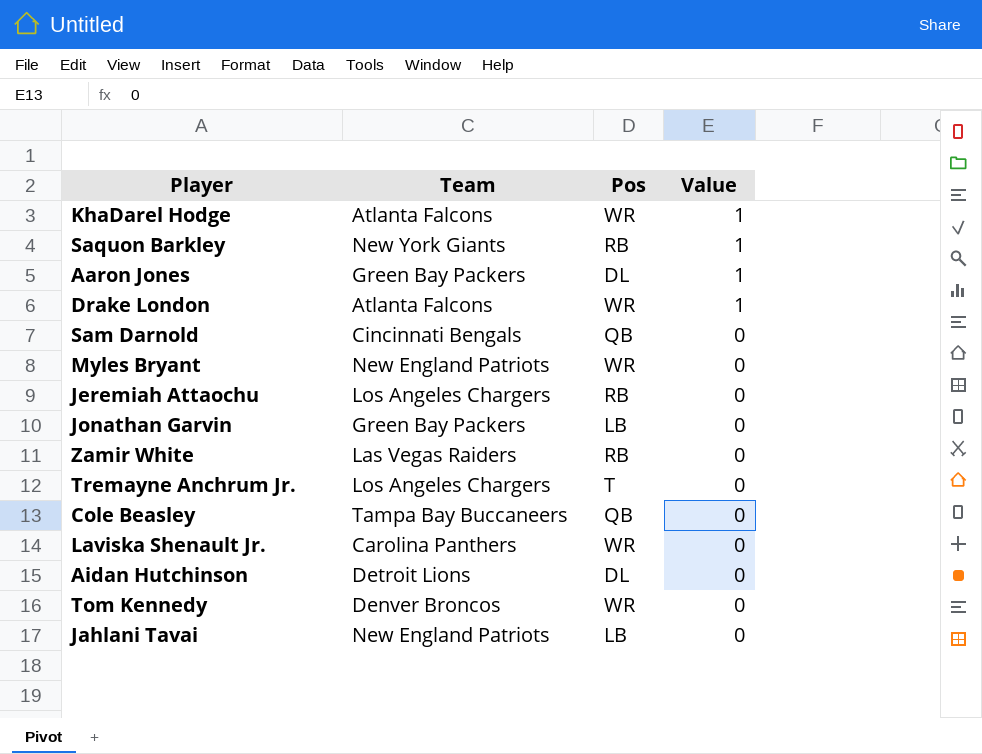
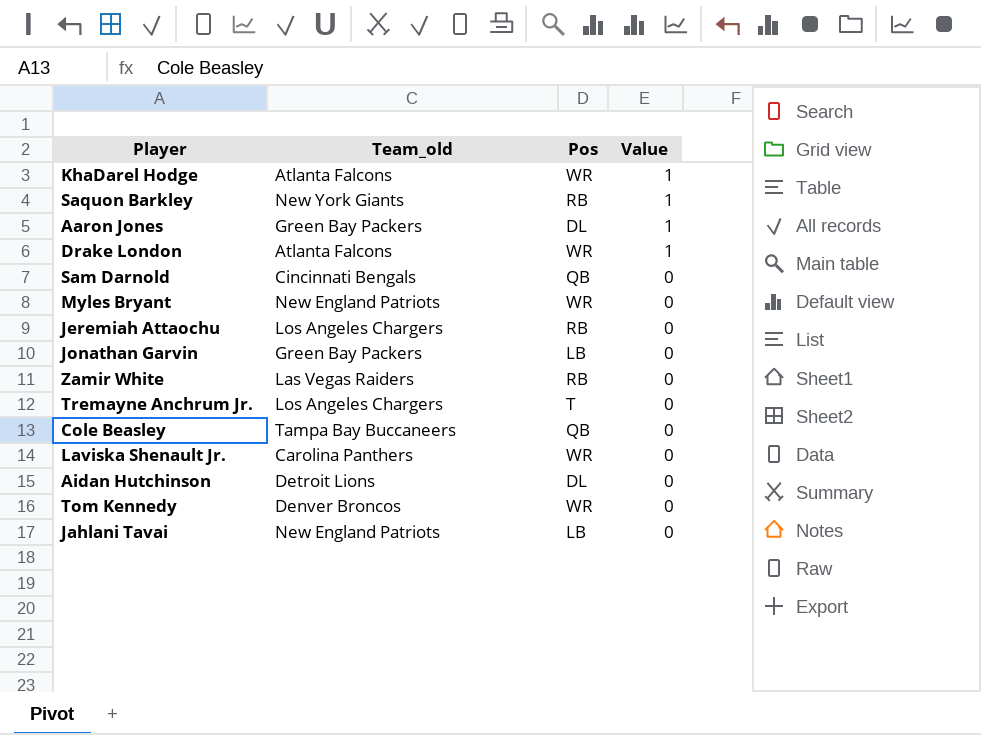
column name: Team -> Team_old

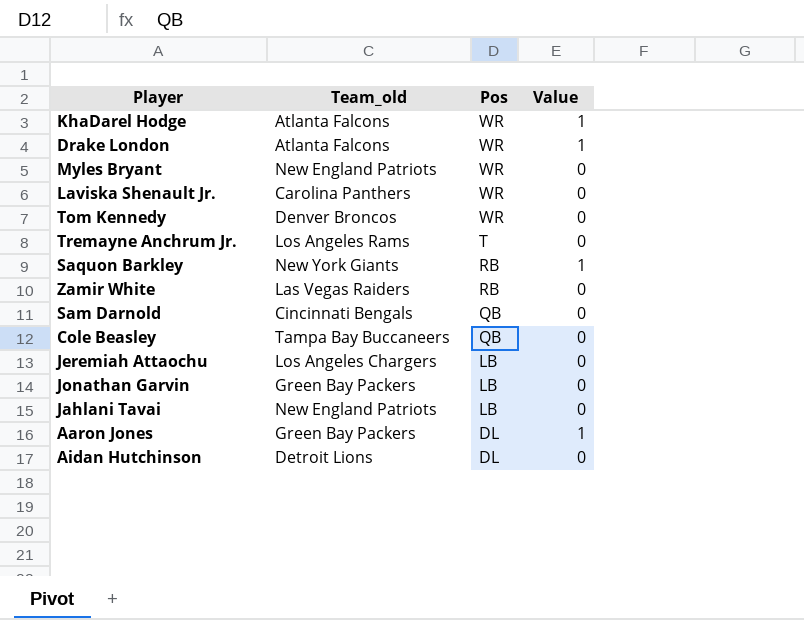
row order: Value descending -> Pos descending
Tremayne Anchrum Jr. | Team_old: Los Angeles Chargers -> Los Angeles Rams
Jeremiah Attaochu | Pos: RB -> LB

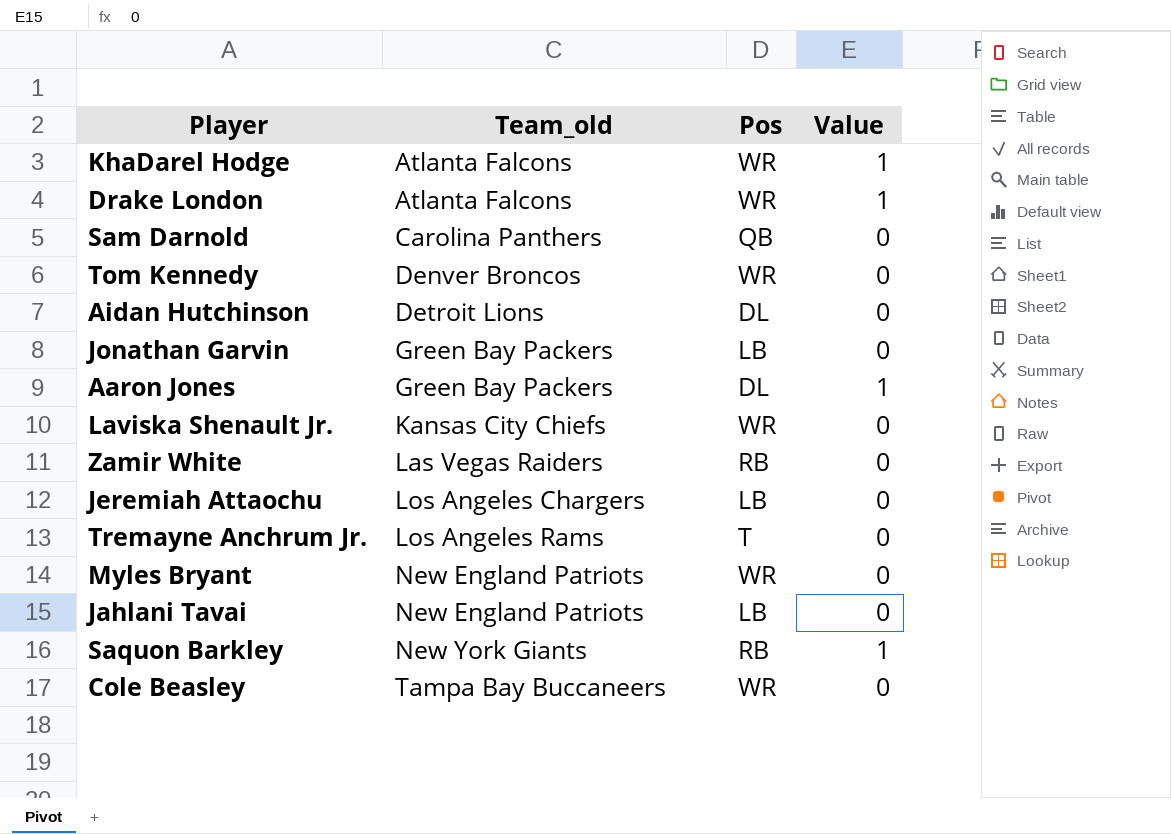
row order: Pos descending -> Team_old ascending
Sam Darnold | Team_old: Cincinnati Bengals -> Carolina Panthers
Laviska Shenault Jr. | Team_old: Carolina Panthers -> Kansas City Chiefs
Cole Beasley | Pos: QB -> WR

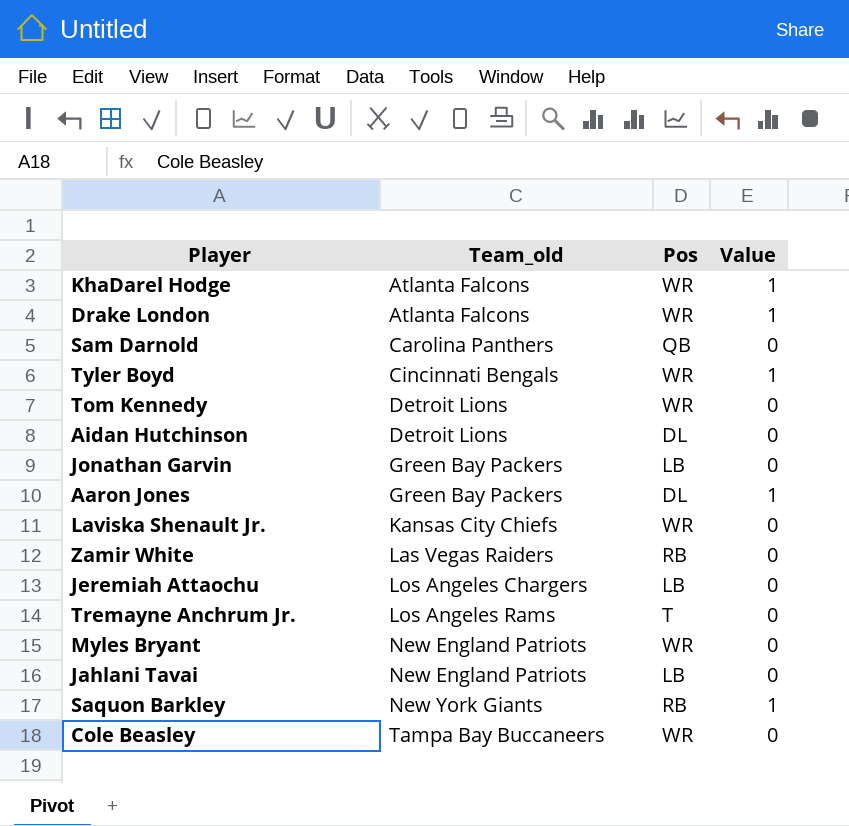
row Tyler Boyd: none -> Cincinnati Bengals | WR | 1
Tom Kennedy | Team_old: Denver Broncos -> Detroit Lions

